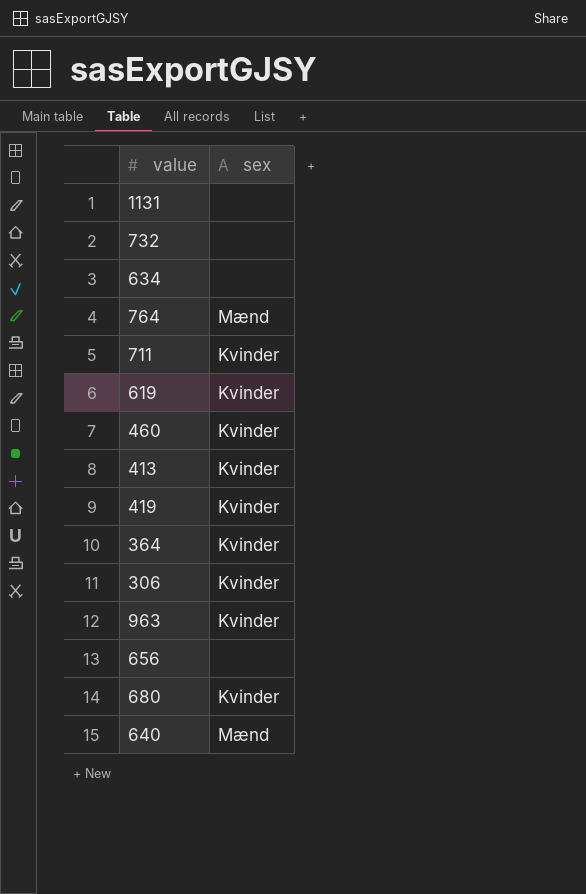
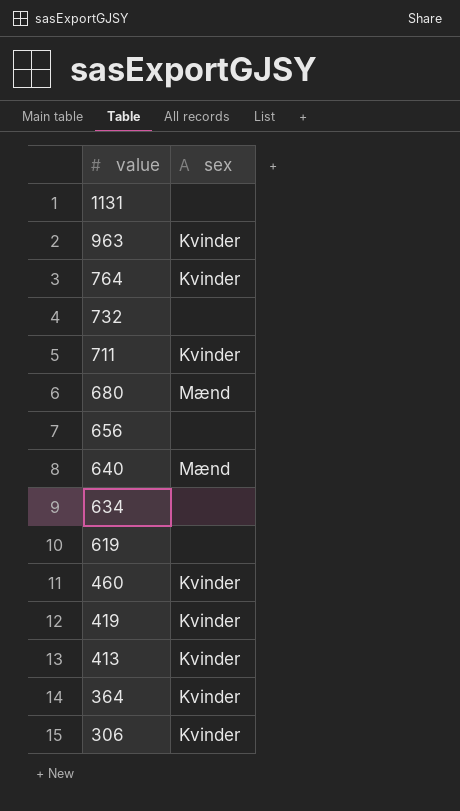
row order: none -> value descending
764 | sex: Mænd -> Kvinder
680 | sex: Kvinder -> Mænd
619 | sex: Kvinder -> none

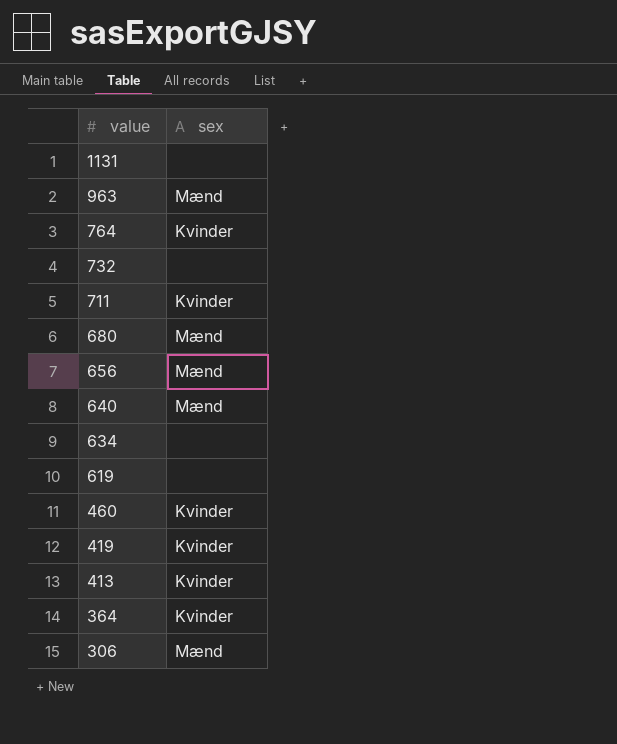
963 | sex: Kvinder -> Mænd
656 | sex: none -> Mænd
306 | sex: Kvinder -> Mænd

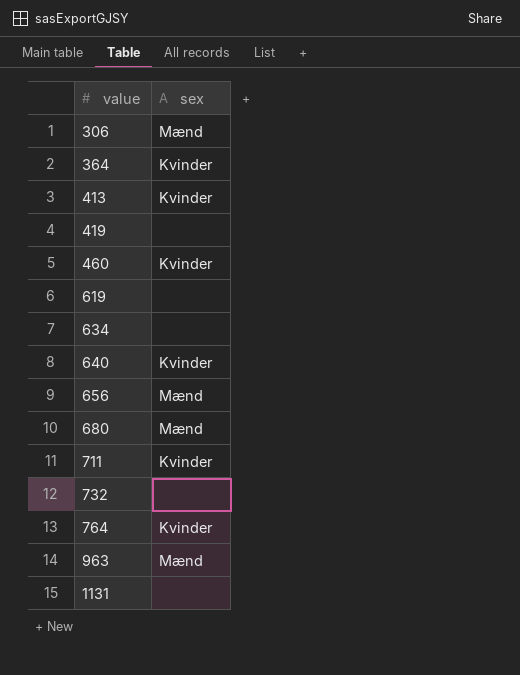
row order: value descending -> value ascending
419 | sex: Kvinder -> none
640 | sex: Mænd -> Kvinder

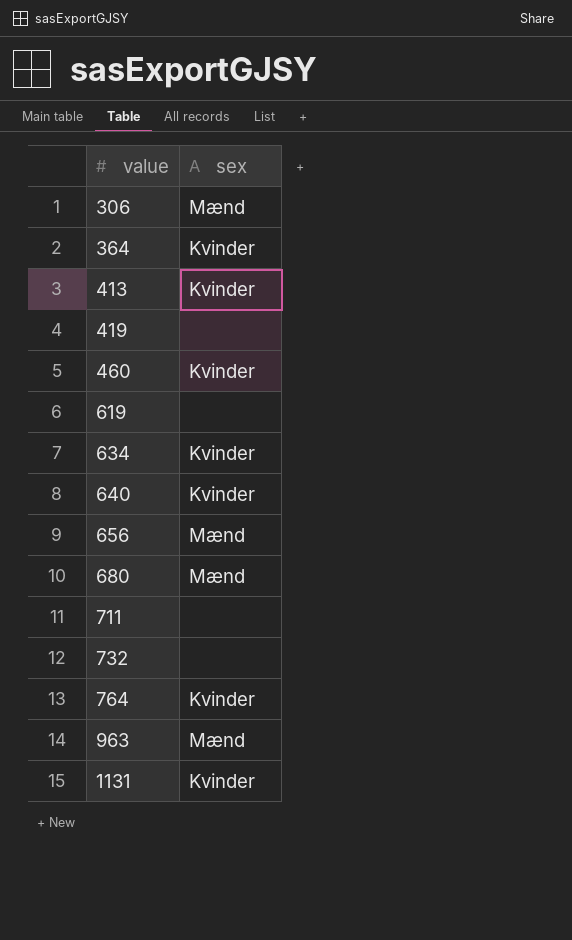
634 | sex: none -> Kvinder
711 | sex: Kvinder -> none
1131 | sex: none -> Kvinder

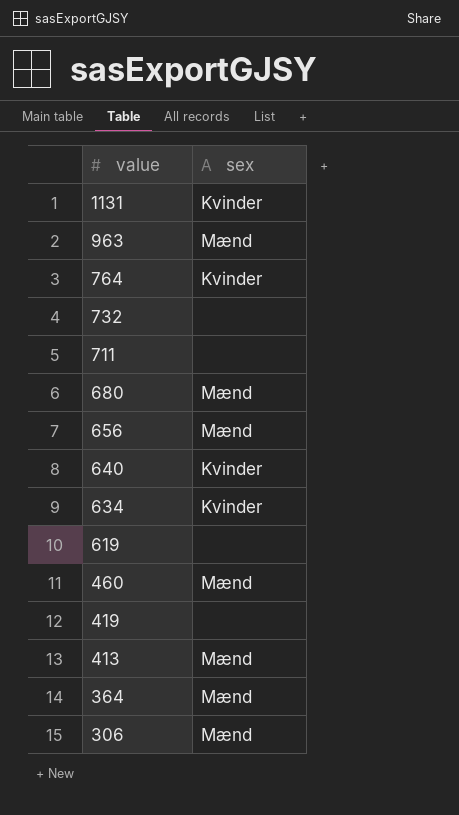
row order: value ascending -> value descending
460 | sex: Kvinder -> Mænd
413 | sex: Kvinder -> Mænd
364 | sex: Kvinder -> Mænd

